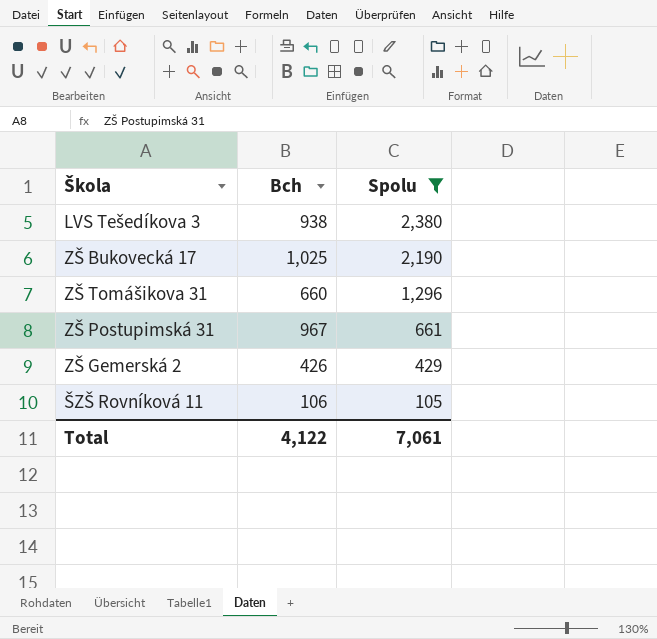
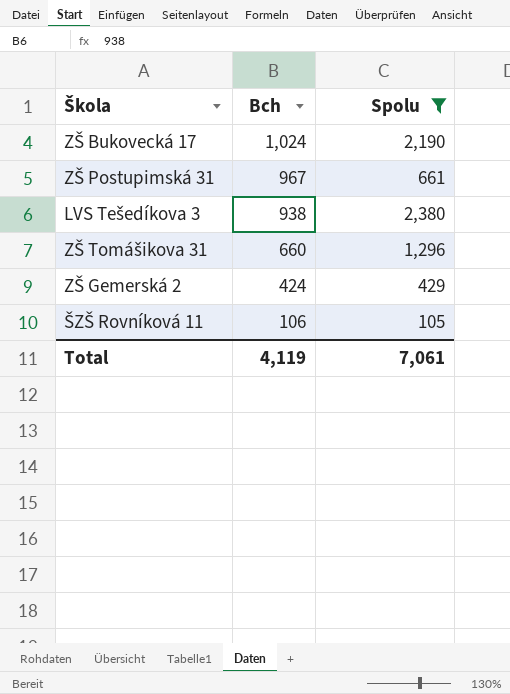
row order: Spolu descending -> Bch descending
ZŠ Bukovecká 17 | Bch: 1,025 -> 1,024
ZŠ Gemerská 2 | Bch: 426 -> 424
Total | Bch: 4,122 -> 4,119

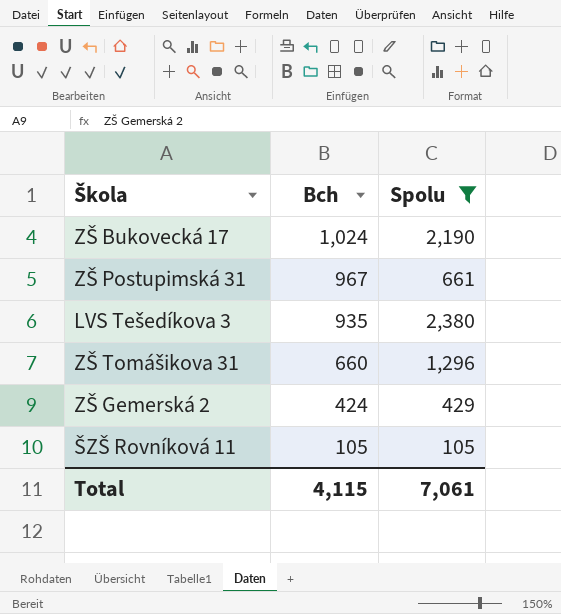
LVS Tešedíkova 3 | Bch: 938 -> 935
ŠZŠ Rovníková 11 | Bch: 106 -> 105
Total | Bch: 4,119 -> 4,115

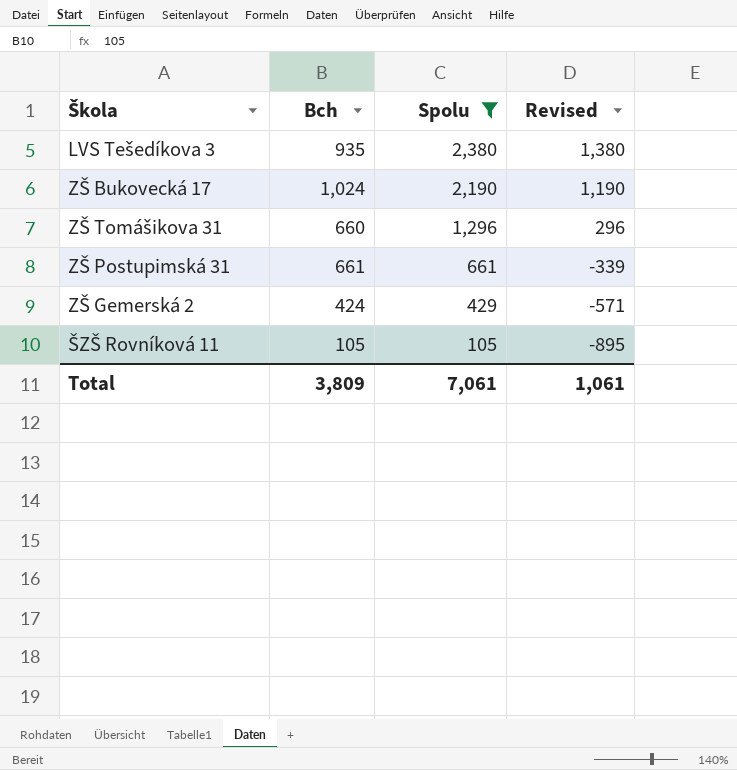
row order: Bch descending -> Spolu descending
column Revised | formula: none -> [Spolu] - 1000
ZŠ Postupimská 31 | Bch: 967 -> 661
Total | Bch: 4,115 -> 3,809

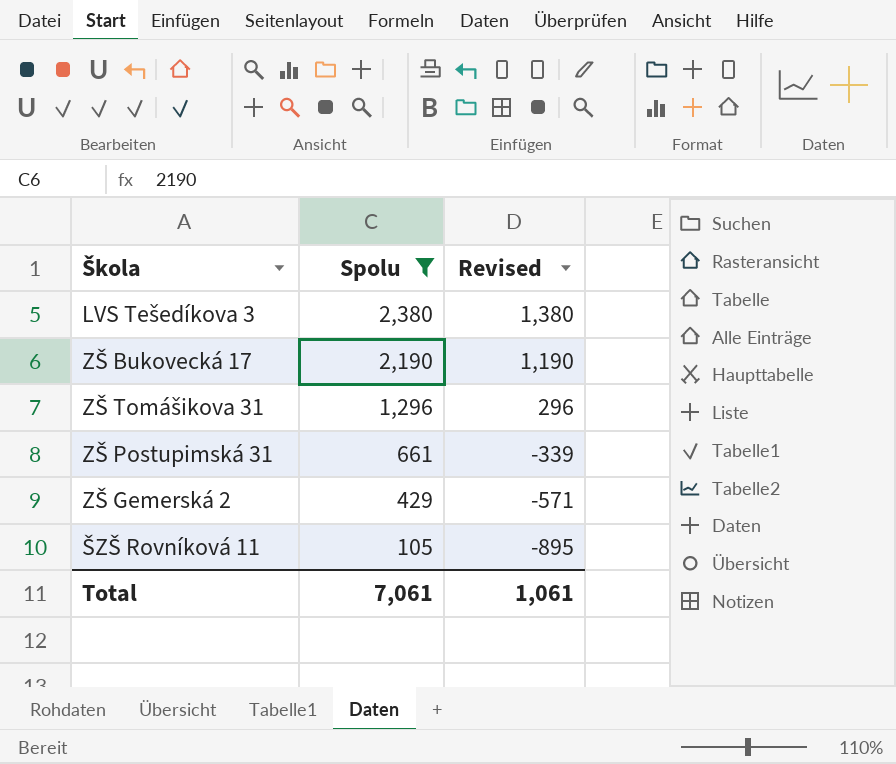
column Bch | position: 2 -> none

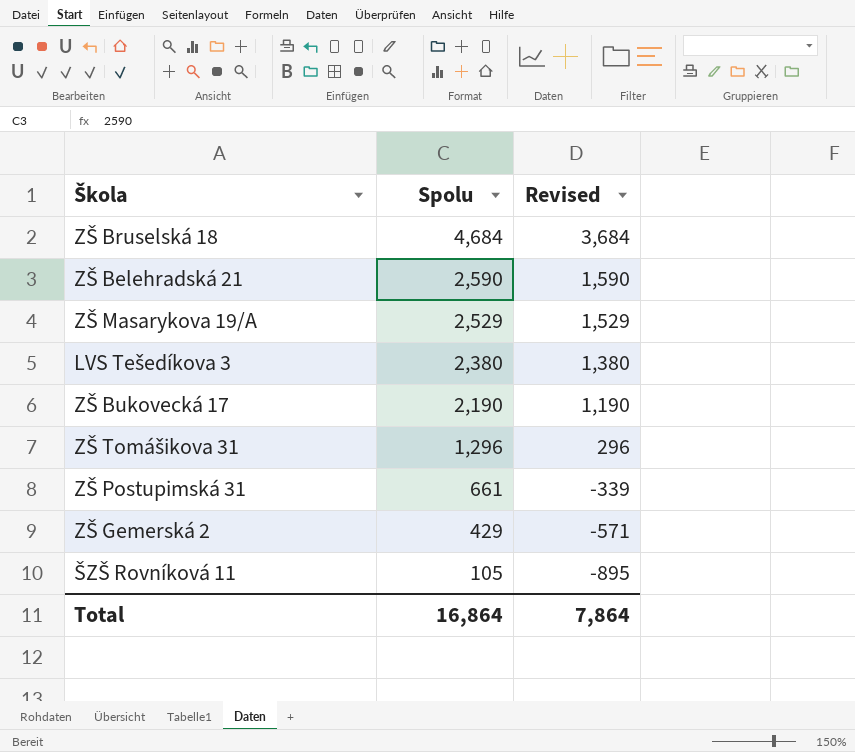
filter: Spolu <= 2,380 -> none
Total | Spolu: 7,061 -> 16,864
Total | Revised: 1,061 -> 7,864

